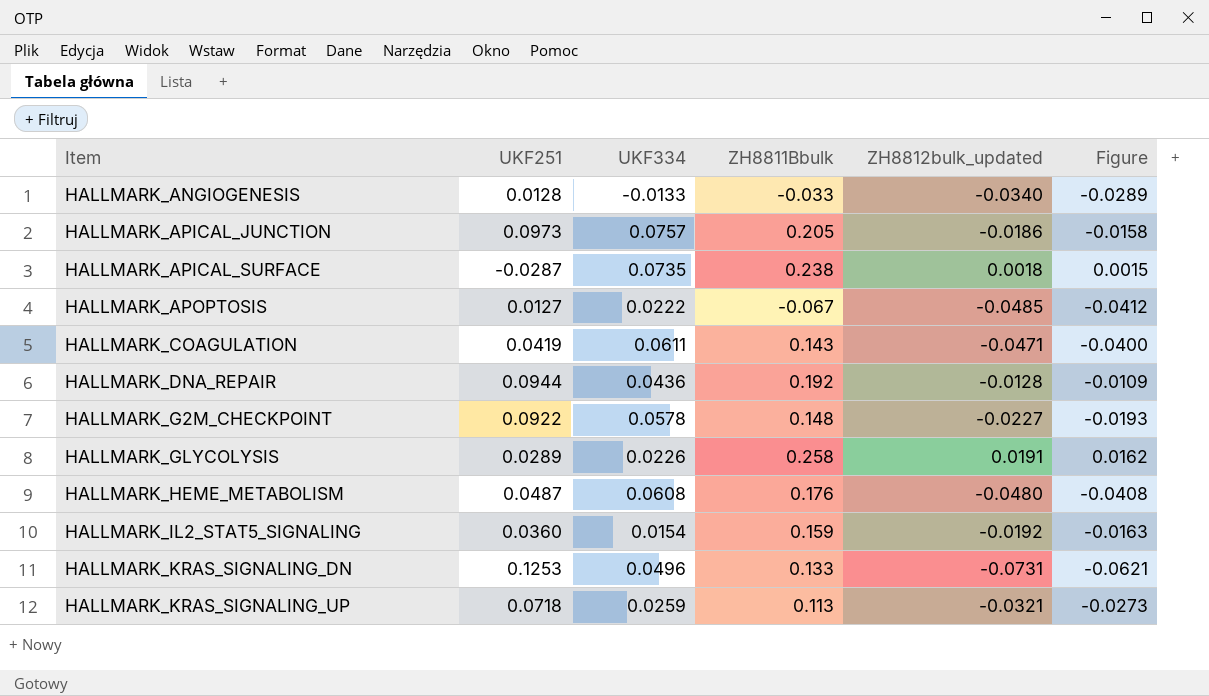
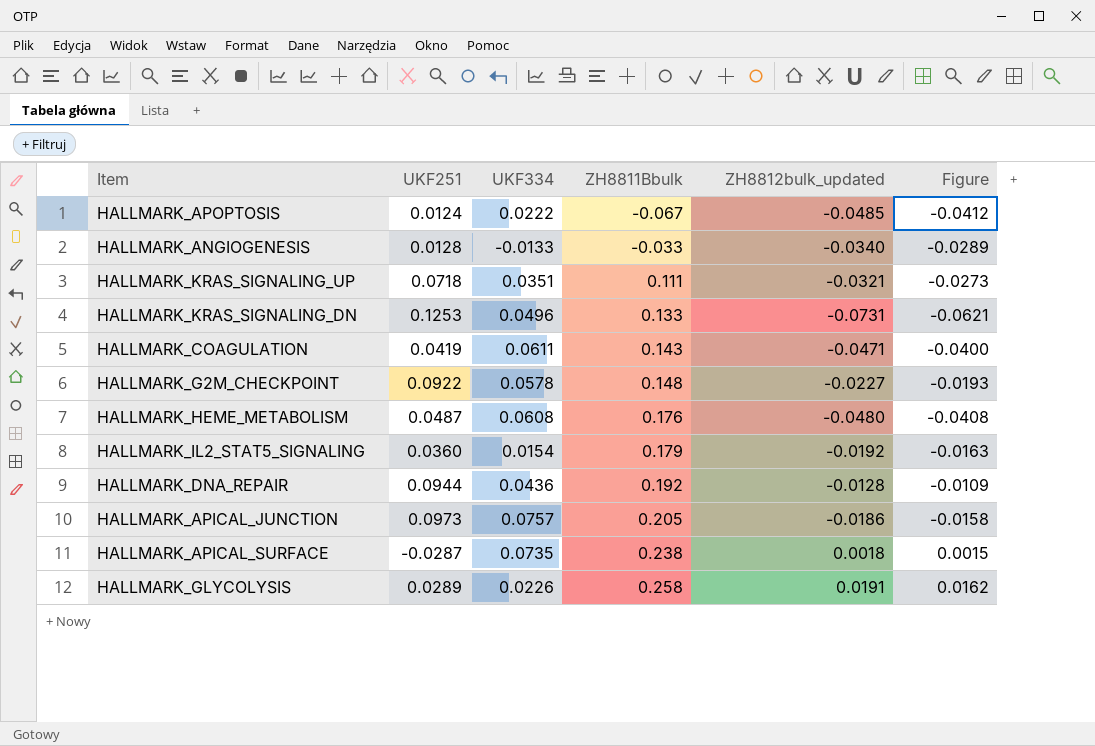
row order: Item ascending -> ZH8811Bbulk ascending
HALLMARK_APOPTOSIS | UKF251: 0.0127 -> 0.0124
HALLMARK_KRAS_SIGNALING_UP | UKF334: 0.0259 -> 0.0351
HALLMARK_KRAS_SIGNALING_UP | ZH8811Bbulk: 0.113 -> 0.111
HALLMARK_IL2_STAT5_SIGNALING | ZH8811Bbulk: 0.159 -> 0.179

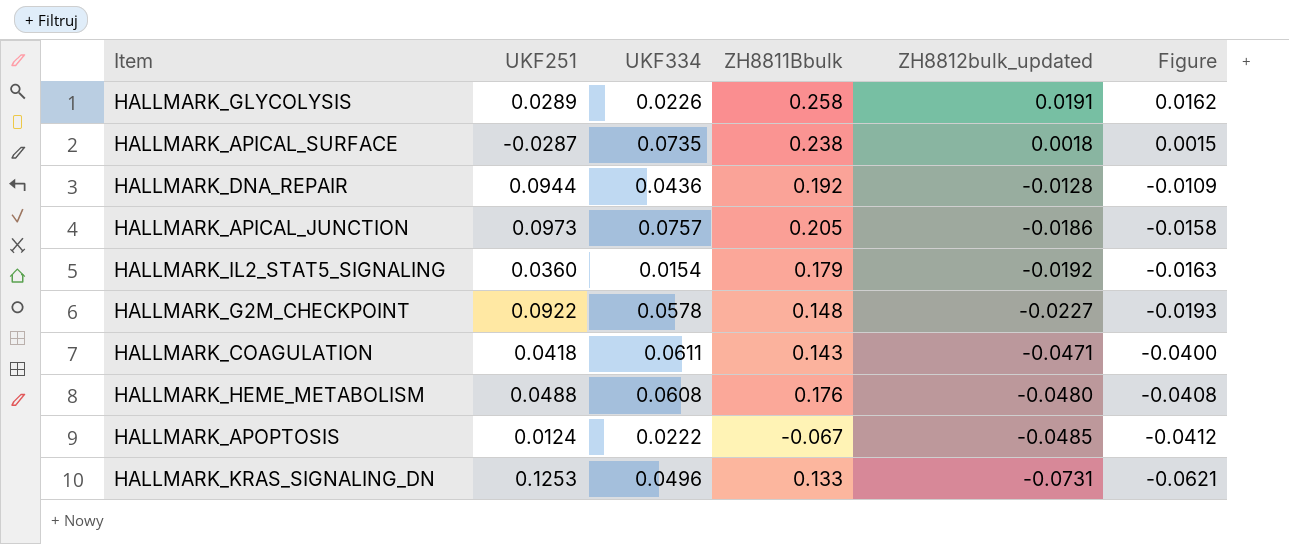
row order: ZH8811Bbulk ascending -> ZH8812bulk_updated descending
row HALLMARK_ANGIOGENESIS: 0.0128 | -0.0133 | -0.033 | -0.0340 | -0.0289 -> none
row HALLMARK_KRAS_SIGNALING_UP: 0.0718 | 0.0351 | 0.111 | -0.0321 | -0.0273 -> none
HALLMARK_COAGULATION | UKF251: 0.0419 -> 0.0418
HALLMARK_HEME_METABOLISM | UKF251: 0.0487 -> 0.0488

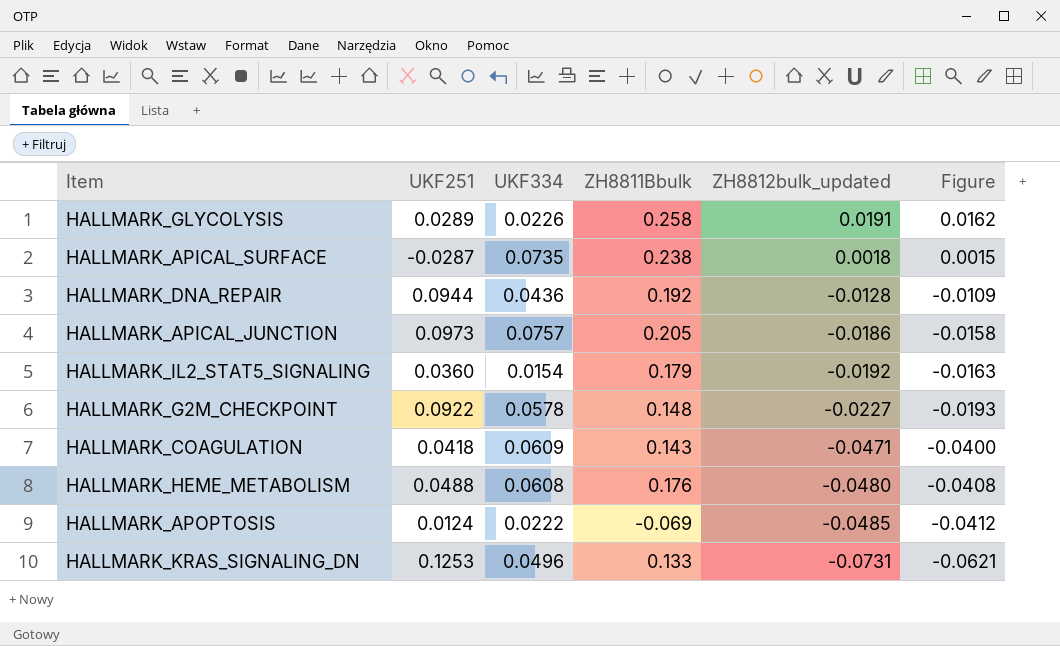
HALLMARK_COAGULATION | UKF334: 0.0611 -> 0.0609
HALLMARK_APOPTOSIS | ZH8811Bbulk: -0.067 -> -0.069

